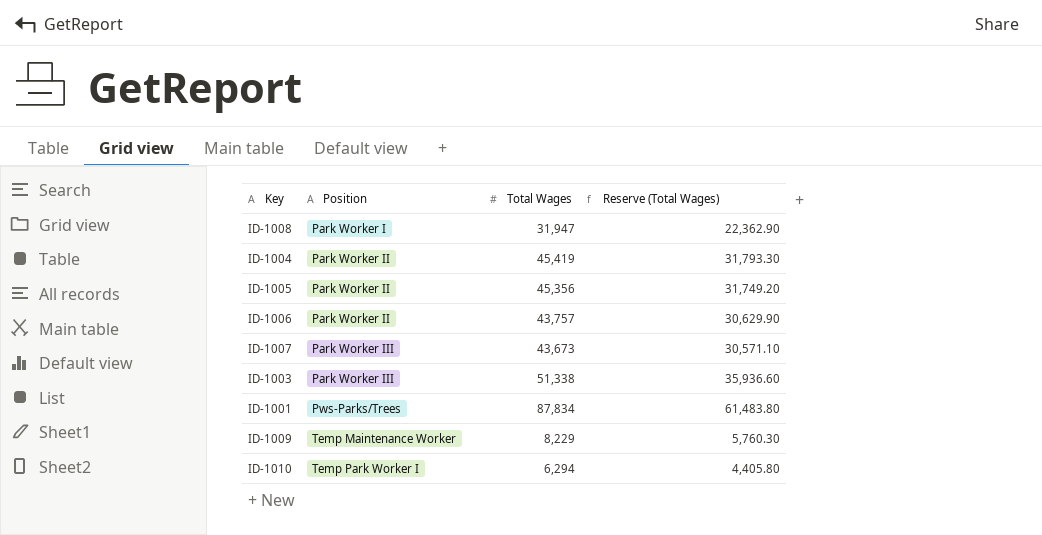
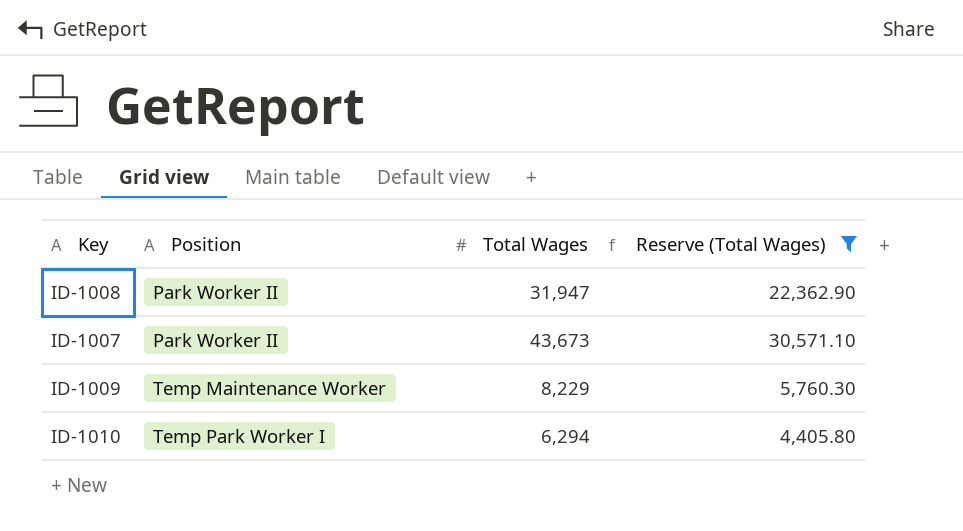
filter: none -> Reserve (Total Wages) <= 30,571.10
ID-1008 | Position: Park Worker I -> Park Worker II
ID-1007 | Position: Park Worker III -> Park Worker II

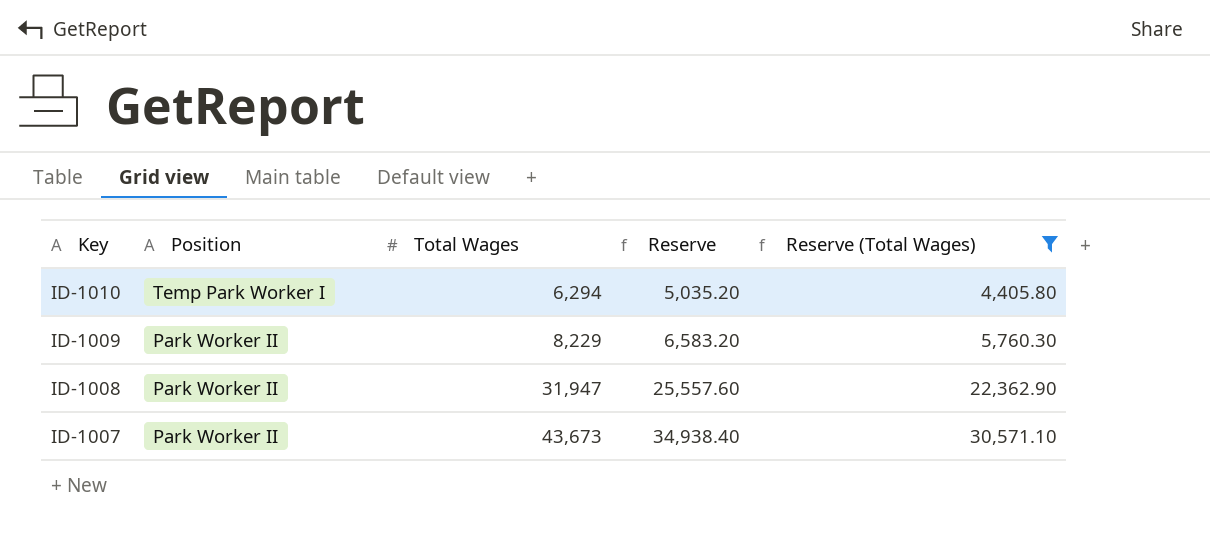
row order: Position ascending -> Key descending
column Reserve | formula: none -> [Total Wages] * 0.8
ID-1009 | Position: Temp Maintenance Worker -> Park Worker II

